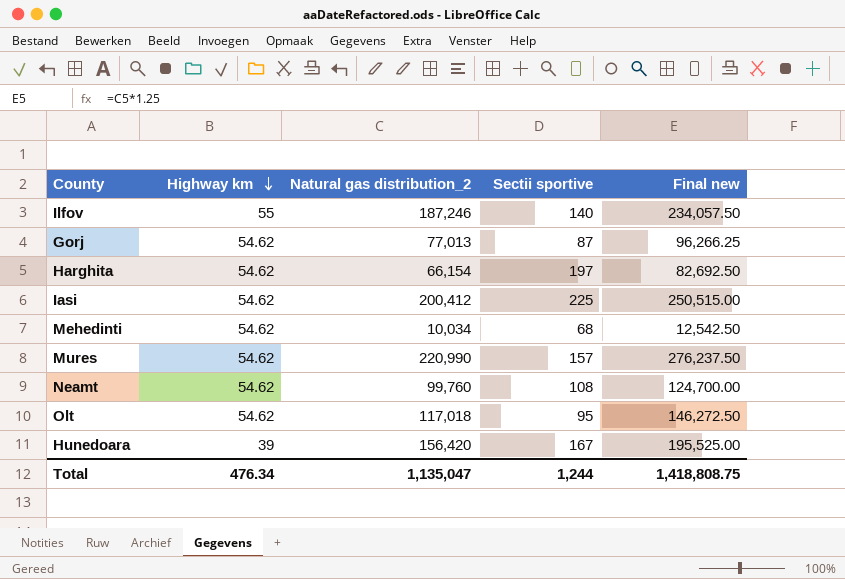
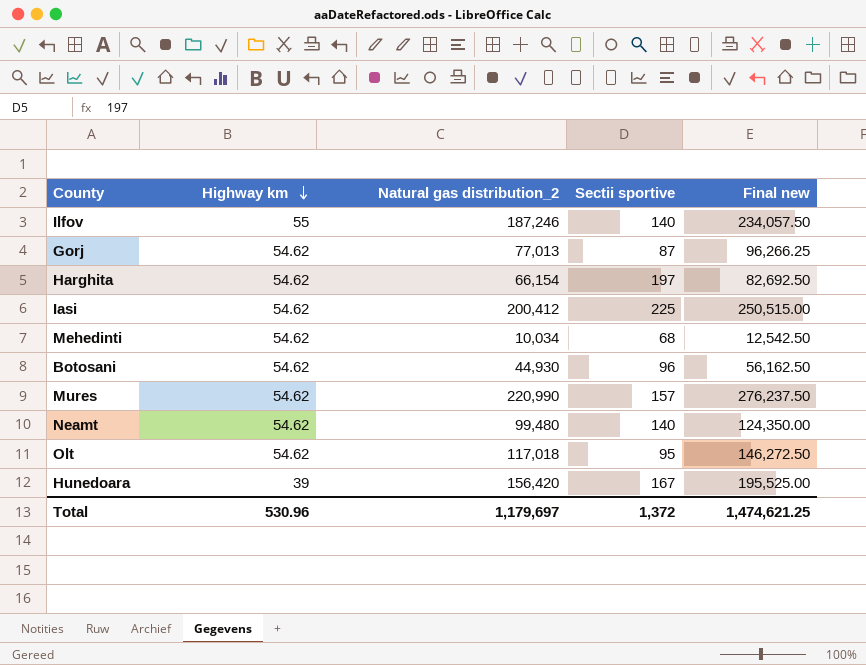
row Botosani: none -> 54.62 | 44,930 | 96 | 56,162.50
Neamt | Natural gas distribution_2: 99,760 -> 99,480
Neamt | Sectii sportive: 108 -> 140
Neamt | Final new: 124,700.00 -> 124,350.00
Total | Highway km: 476.34 -> 530.96
Total | Natural gas distribution_2: 1,135,047 -> 1,179,697
Total | Sectii sportive: 1,244 -> 1,372
Total | Final new: 1,418,808.75 -> 1,474,621.25

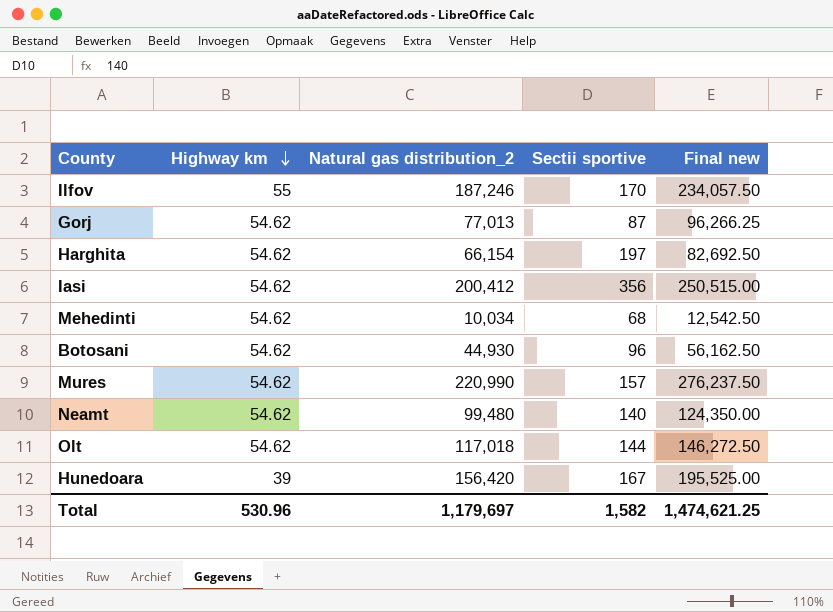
Ilfov | Sectii sportive: 140 -> 170
Iasi | Sectii sportive: 225 -> 356
Olt | Sectii sportive: 95 -> 144
Total | Sectii sportive: 1,372 -> 1,582

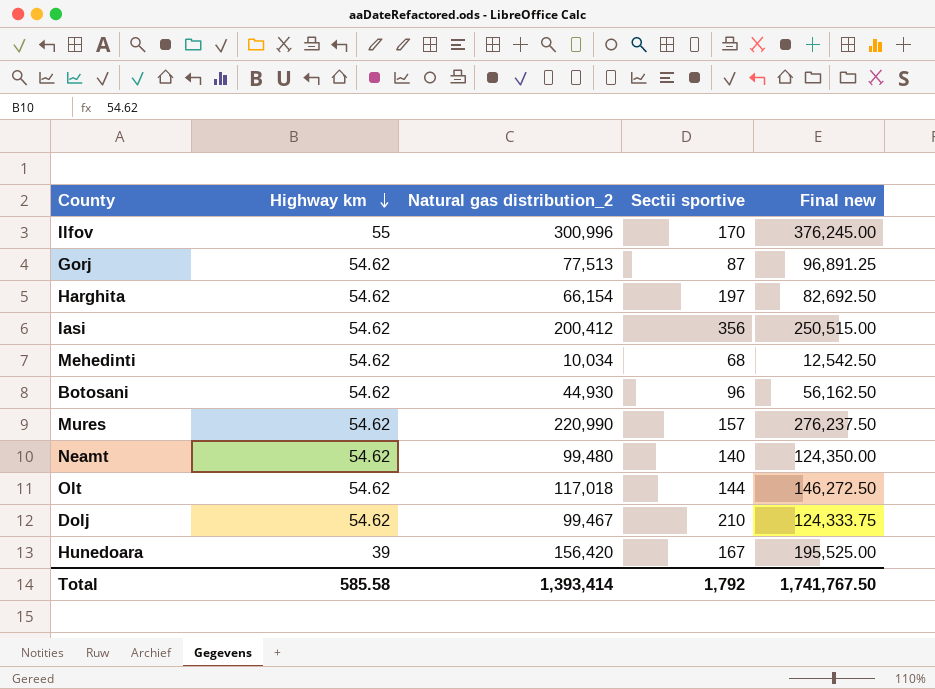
Ilfov | Natural gas distribution_2: 187,246 -> 300,996
Ilfov | Final new: 234,057.50 -> 376,245.00
Gorj | Natural gas distribution_2: 77,013 -> 77,513
Gorj | Final new: 96,266.25 -> 96,891.25
row Dolj: none -> 54.62 | 99,467 | 210 | 124,333.75
Total | Highway km: 530.96 -> 585.58
Total | Natural gas distribution_2: 1,179,697 -> 1,393,414
Total | Sectii sportive: 1,582 -> 1,792
Total | Final new: 1,474,621.25 -> 1,741,767.50

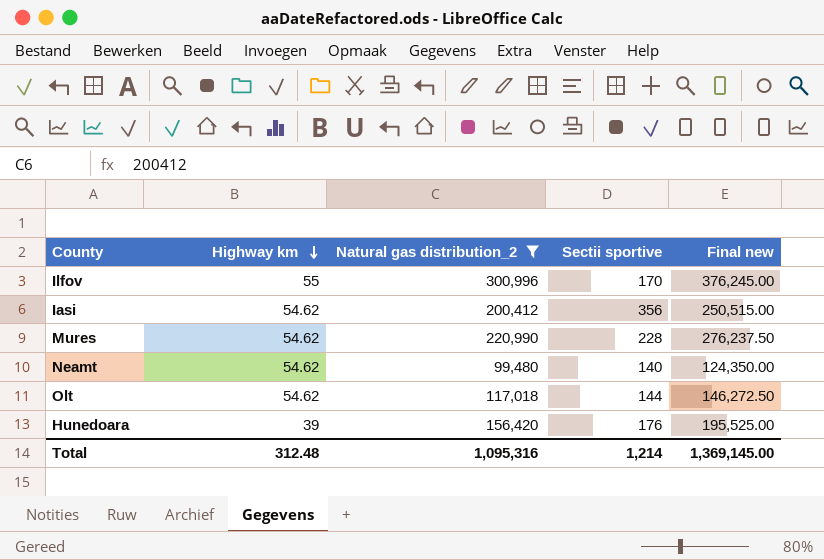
filter: none -> Natural gas distribution_2 >= 99,480
Mures | Sectii sportive: 157 -> 228
Hunedoara | Sectii sportive: 167 -> 176
Total | Highway km: 585.58 -> 312.48
Total | Natural gas distribution_2: 1,393,414 -> 1,095,316
Total | Sectii sportive: 1,792 -> 1,214
Total | Final new: 1,741,767.50 -> 1,369,145.00

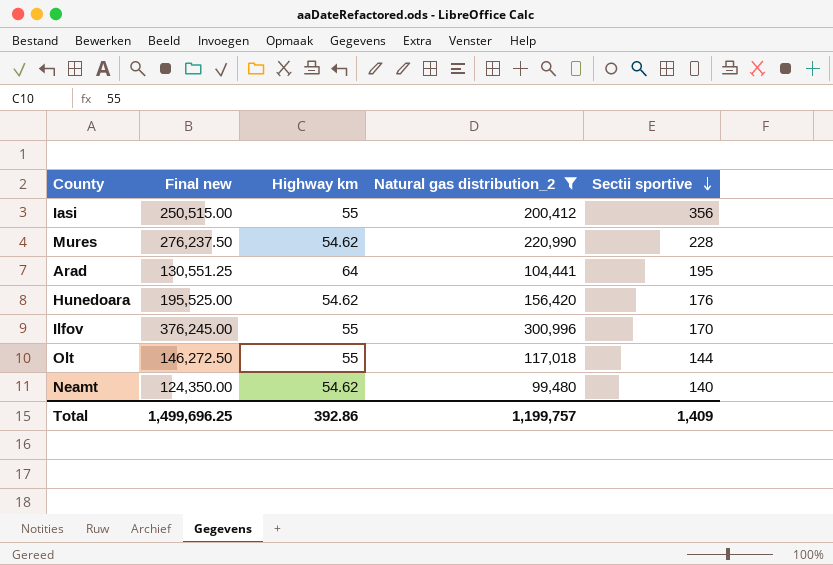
row order: Highway km descending -> Sectii sportive descending
column Final new | position: 5 -> 2
Iasi | Highway km: 54.62 -> 55
row Arad: none -> 130,551.25 | 64 | 104,441 | 195
Hunedoara | Highway km: 39 -> 54.62
Olt | Highway km: 54.62 -> 55
Total | Final new: 1,369,145.00 -> 1,499,696.25
Total | Highway km: 312.48 -> 392.86
Total | Natural gas distribution_2: 1,095,316 -> 1,199,757
Total | Sectii sportive: 1,214 -> 1,409

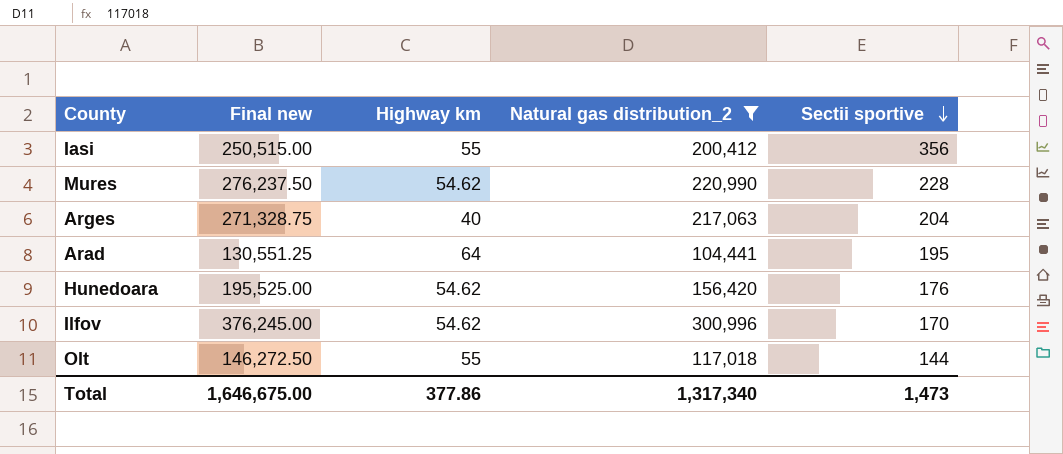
row Neamt: 124,350.00 | 54.62 | 99,480 | 140 -> none
row Arges: none -> 271,328.75 | 40 | 217,063 | 204
Ilfov | Highway km: 55 -> 54.62
Total | Final new: 1,499,696.25 -> 1,646,675.00
Total | Highway km: 392.86 -> 377.86
Total | Natural gas distribution_2: 1,199,757 -> 1,317,340
Total | Sectii sportive: 1,409 -> 1,473

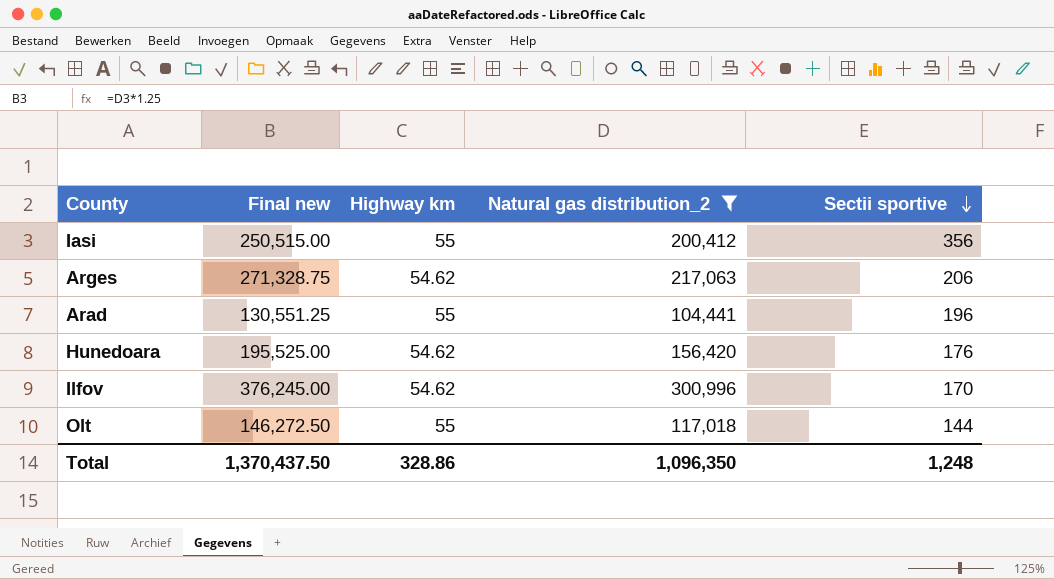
row Mures: 276,237.50 | 54.62 | 220,990 | 228 -> none
Arges | Highway km: 40 -> 54.62
Arges | Sectii sportive: 204 -> 206
Arad | Highway km: 64 -> 55
Arad | Sectii sportive: 195 -> 196
Total | Final new: 1,646,675.00 -> 1,370,437.50
Total | Highway km: 377.86 -> 328.86
Total | Natural gas distribution_2: 1,317,340 -> 1,096,350
Total | Sectii sportive: 1,473 -> 1,248

